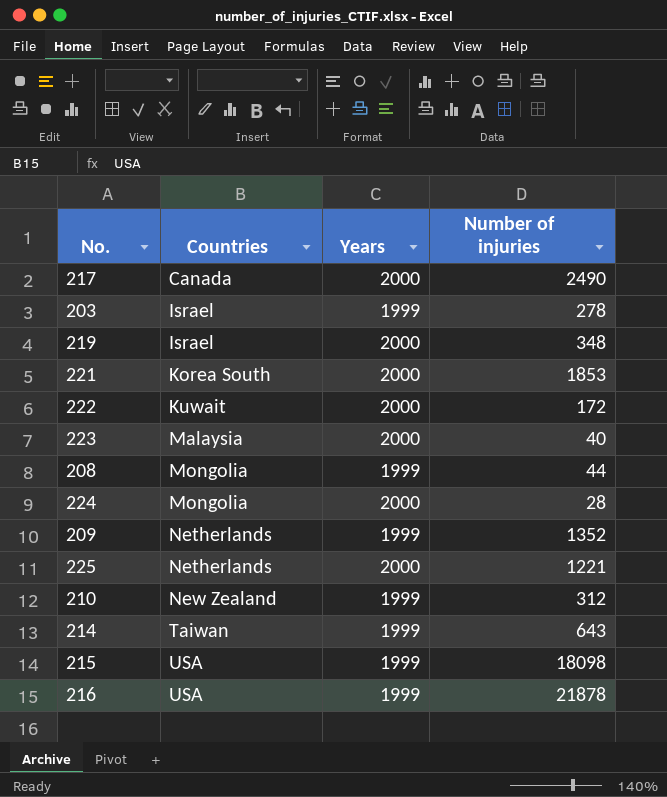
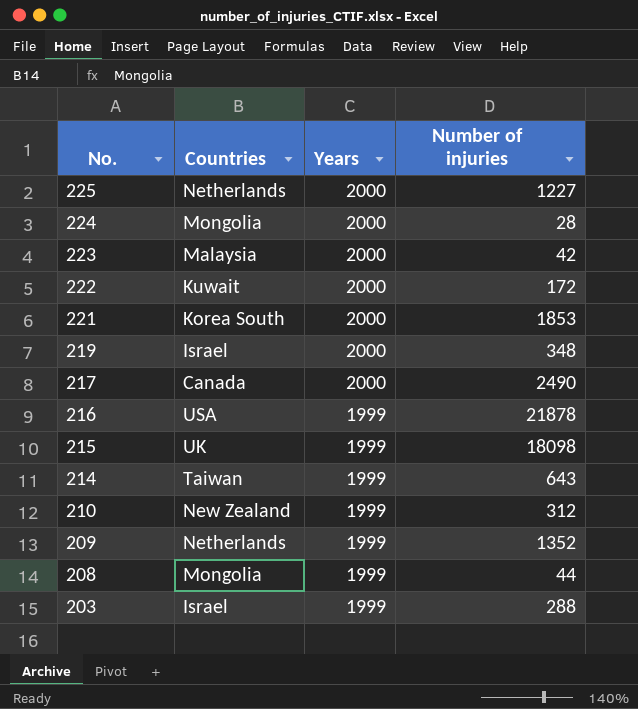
row order: Countries ascending -> No. descending
225 | Number of injuries: 1221 -> 1227
223 | Number of injuries: 40 -> 42
215 | Countries: USA -> UK
203 | Number of injuries: 278 -> 288

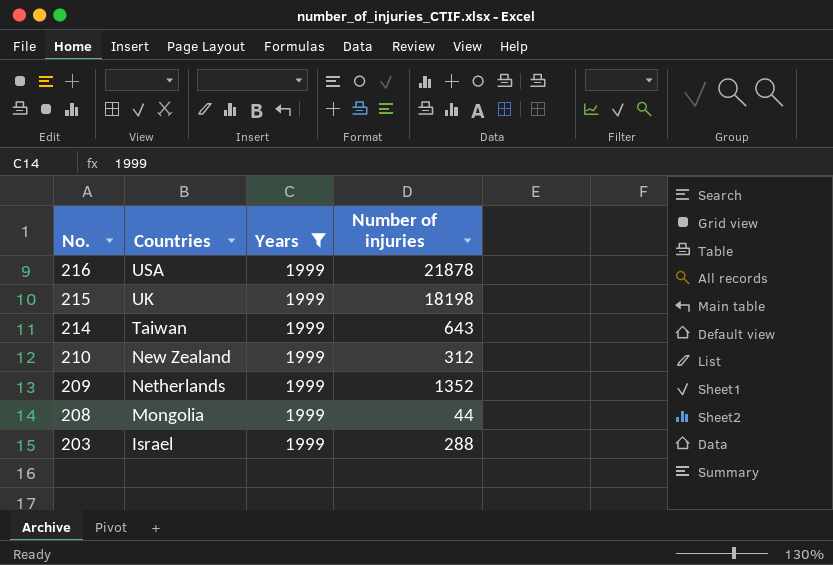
filter: none -> Years = 1999
215 | Number of injuries: 18098 -> 18198

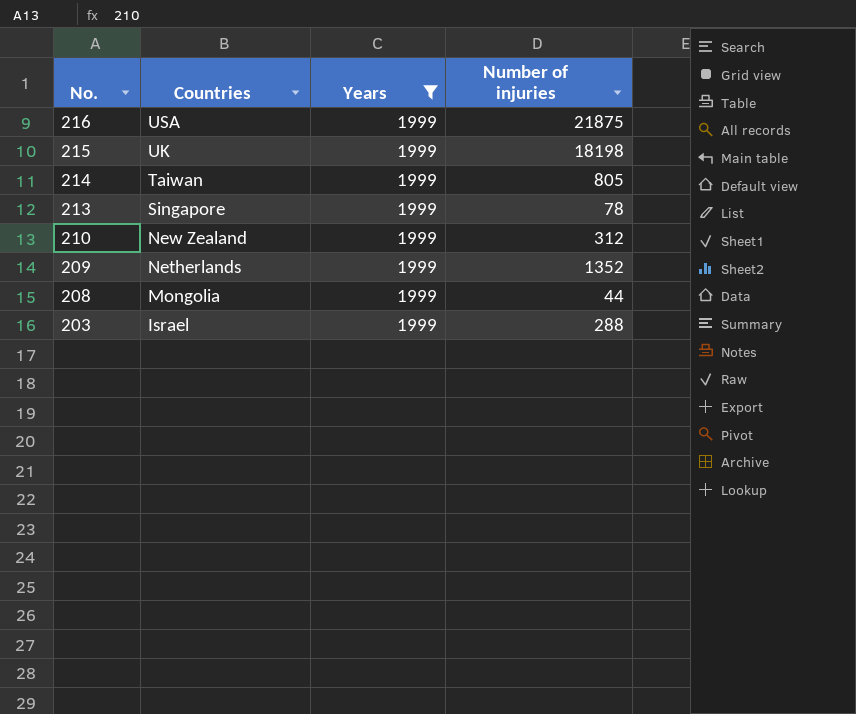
216 | Number of injuries: 21878 -> 21875
214 | Number of injuries: 643 -> 805
row 213: none -> Singapore | 1999 | 78

